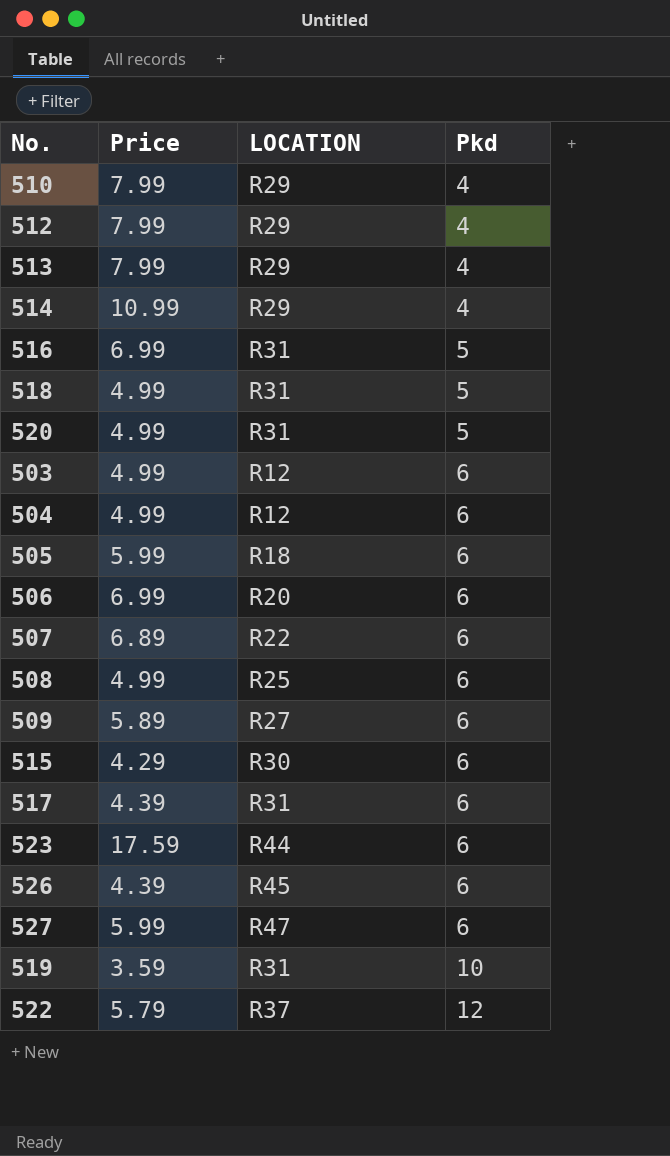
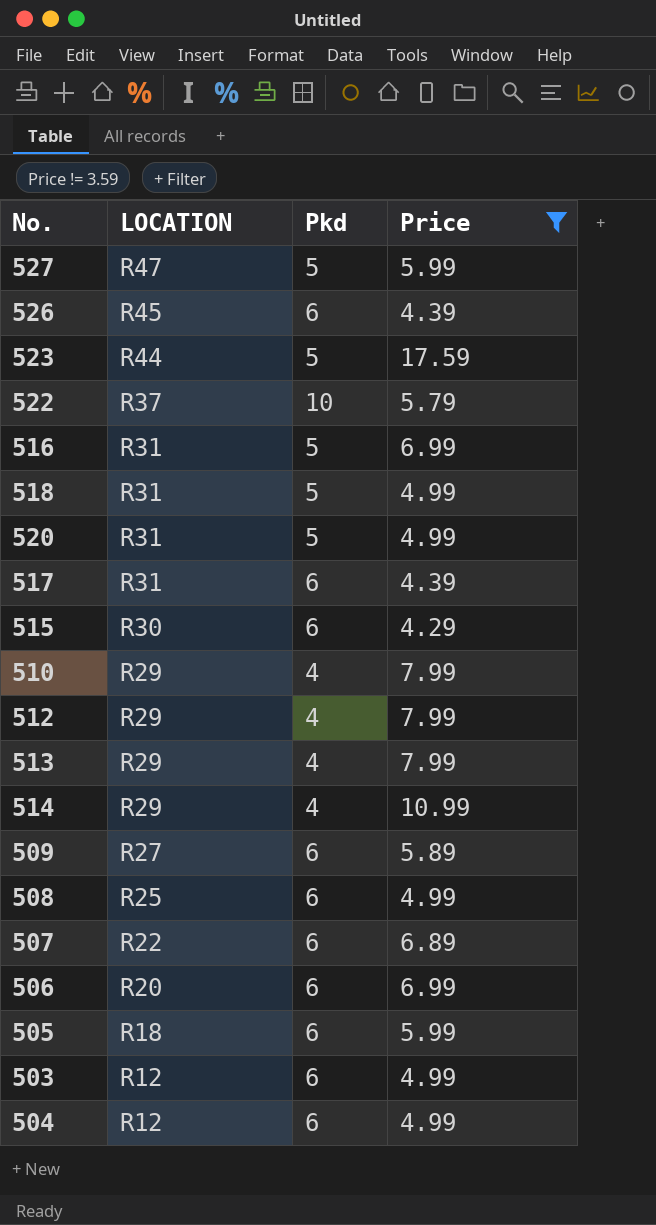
filter: none -> Price != 3.59
row order: Pkd ascending -> LOCATION descending
column Price | position: 2 -> 4
527 | Pkd: 6 -> 5
523 | Pkd: 6 -> 5
522 | Pkd: 12 -> 10

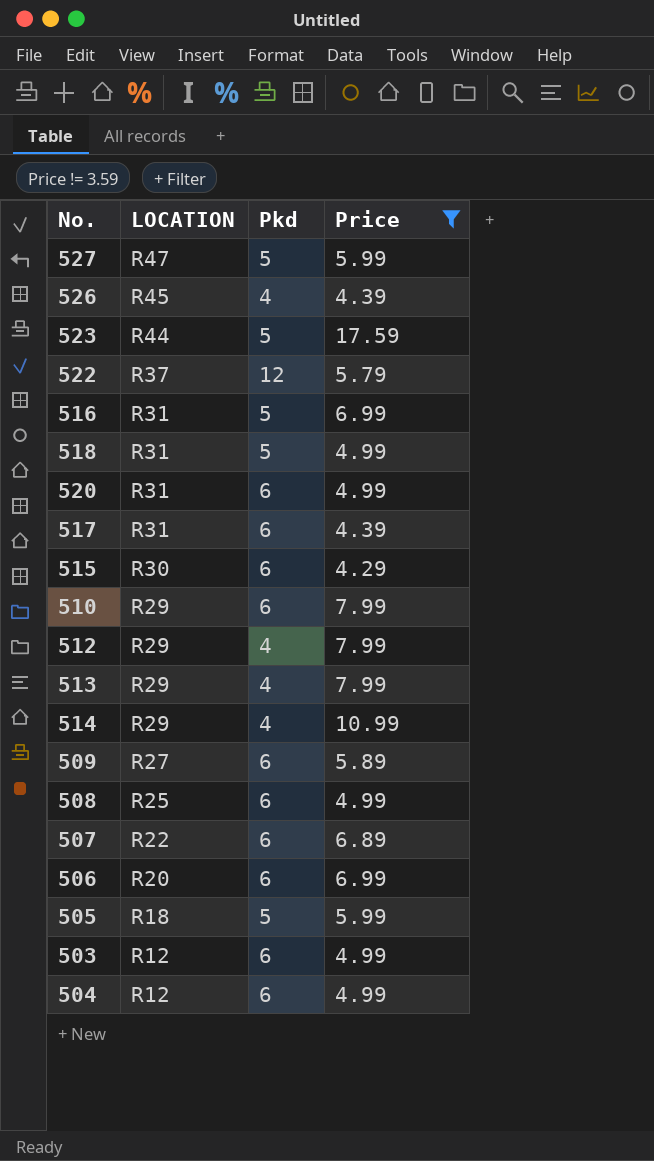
526 | Pkd: 6 -> 4
522 | Pkd: 10 -> 12
520 | Pkd: 5 -> 6
510 | Pkd: 4 -> 6
505 | Pkd: 6 -> 5

